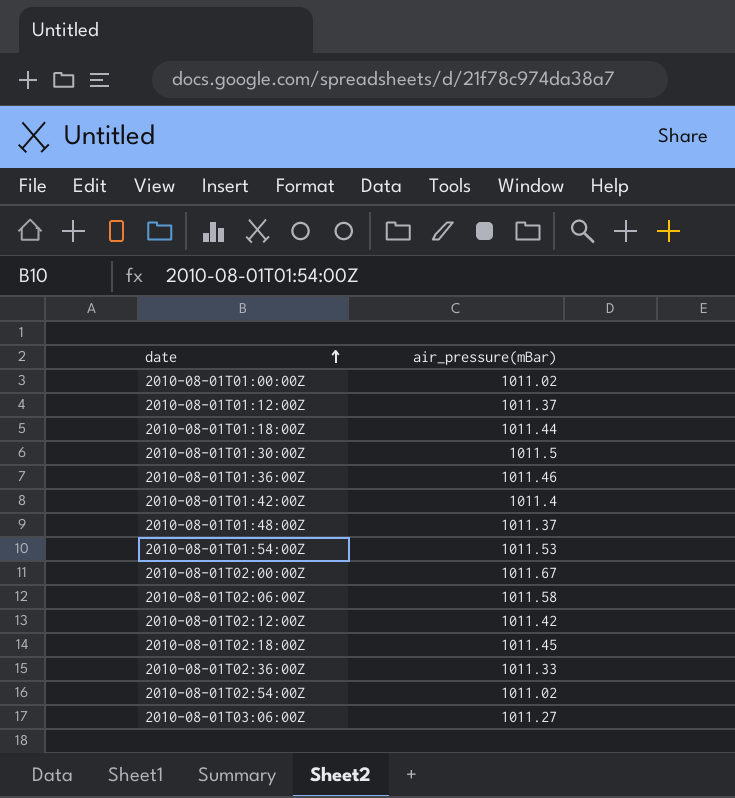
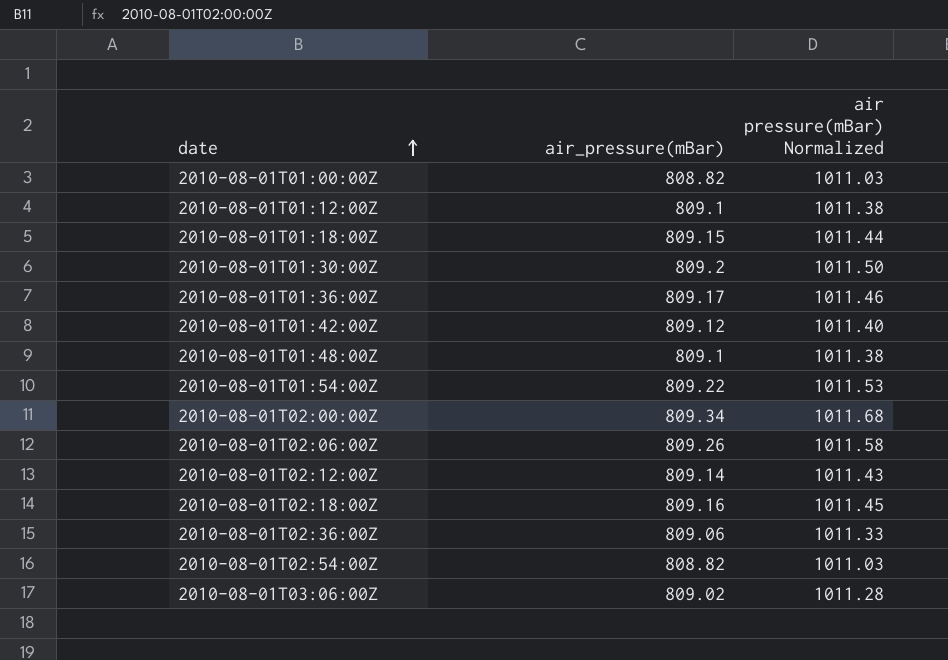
column air pressure(mBar) Normalized | formula: none -> [air_pressure(mBar)] * 1.25
2010-08-01T01:00:00Z | air_pressure(mBar): 1011.02 -> 808.82
2010-08-01T01:12:00Z | air_pressure(mBar): 1011.37 -> 809.1
2010-08-01T01:18:00Z | air_pressure(mBar): 1011.44 -> 809.15
2010-08-01T01:30:00Z | air_pressure(mBar): 1011.5 -> 809.2
2010-08-01T01:36:00Z | air_pressure(mBar): 1011.46 -> 809.17
2010-08-01T01:42:00Z | air_pressure(mBar): 1011.4 -> 809.12
2010-08-01T01:48:00Z | air_pressure(mBar): 1011.37 -> 809.1
2010-08-01T01:54:00Z | air_pressure(mBar): 1011.53 -> 809.22
2010-08-01T02:00:00Z | air_pressure(mBar): 1011.67 -> 809.34
2010-08-01T02:06:00Z | air_pressure(mBar): 1011.58 -> 809.26
2010-08-01T02:12:00Z | air_pressure(mBar): 1011.42 -> 809.14
2010-08-01T02:18:00Z | air_pressure(mBar): 1011.45 -> 809.16
2010-08-01T02:36:00Z | air_pressure(mBar): 1011.33 -> 809.06
2010-08-01T02:54:00Z | air_pressure(mBar): 1011.02 -> 808.82
2010-08-01T03:06:00Z | air_pressure(mBar): 1011.27 -> 809.02

